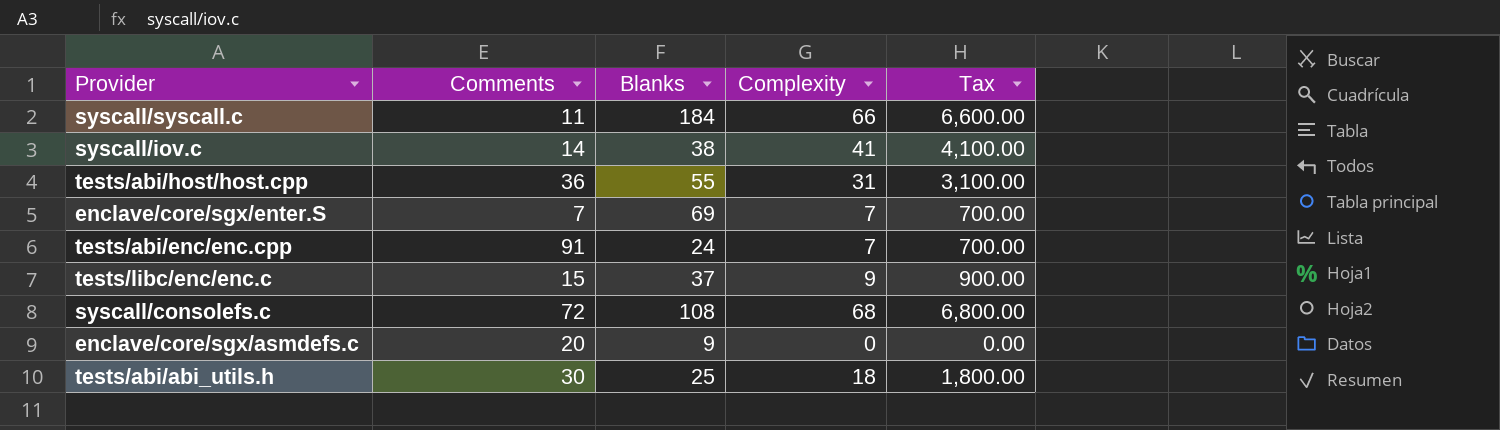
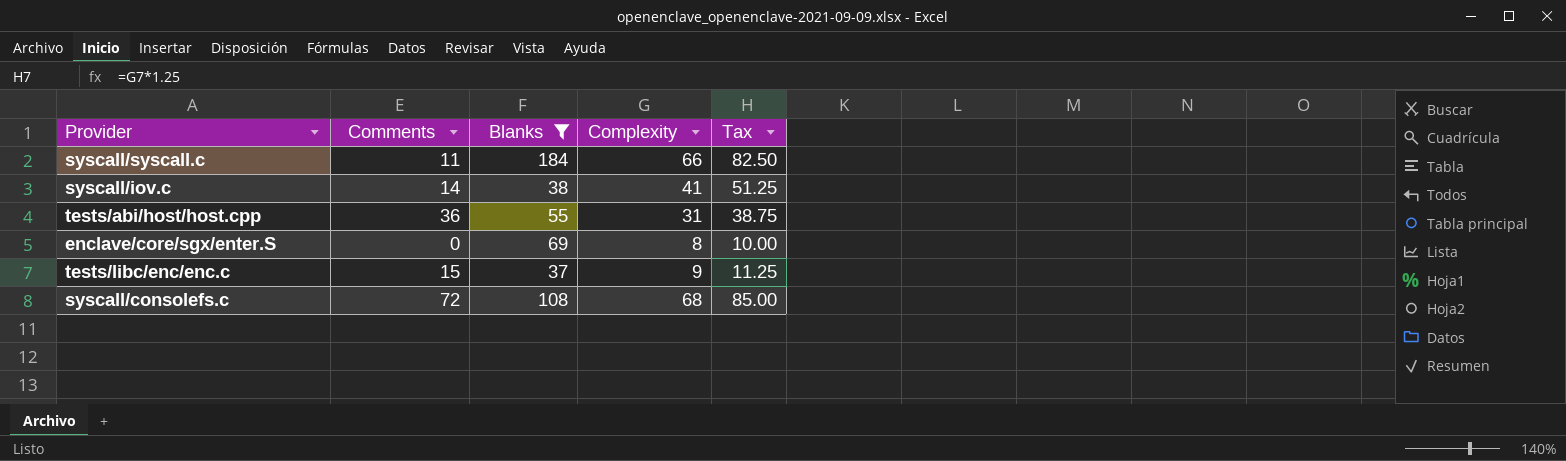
filter: none -> Blanks >= 37
column Tax | formula: [Complexity] * 100 -> [Complexity] * 1.25
enclave/core/sgx/enter.S | Comments: 7 -> 0
enclave/core/sgx/enter.S | Complexity: 7 -> 8

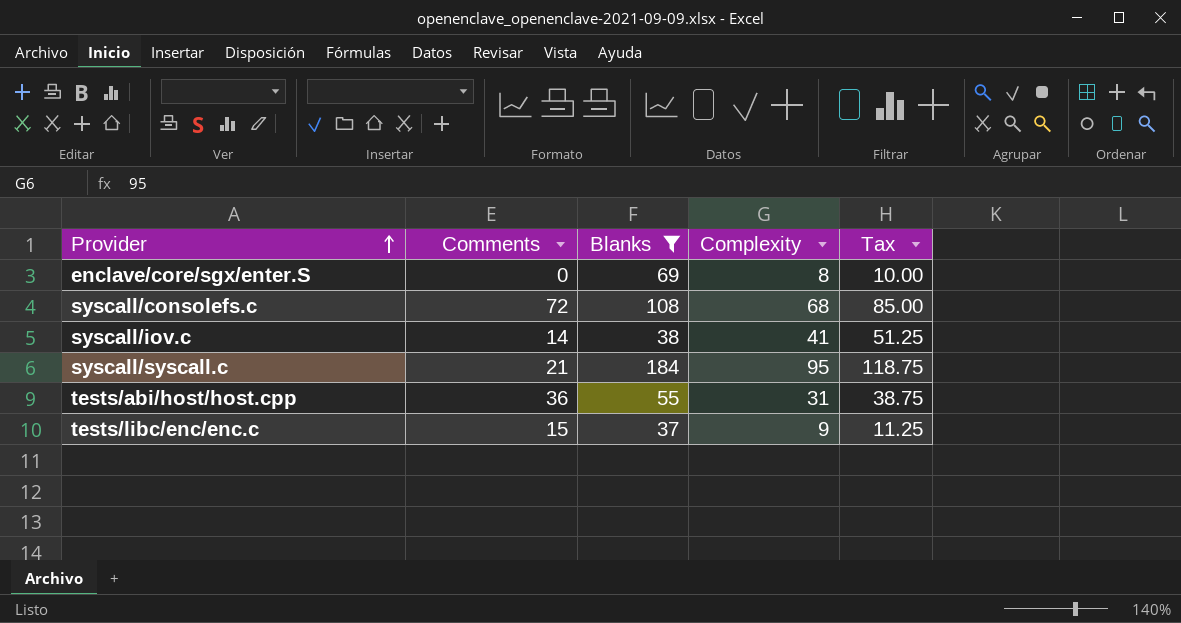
row order: none -> Provider ascending
syscall/syscall.c | Comments: 11 -> 21
syscall/syscall.c | Complexity: 66 -> 95
syscall/syscall.c | Tax: 82.50 -> 118.75

